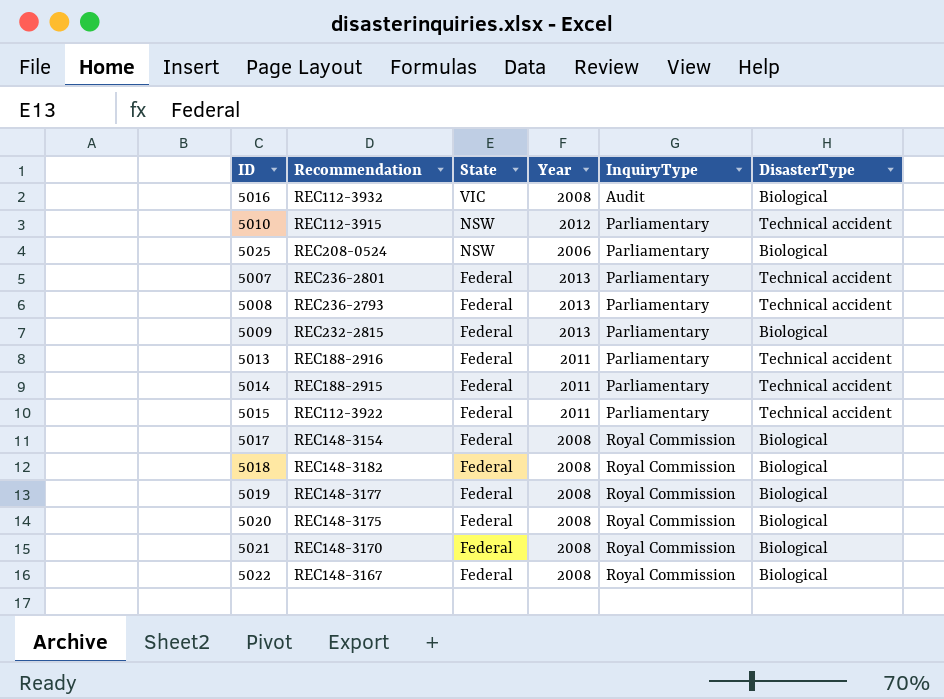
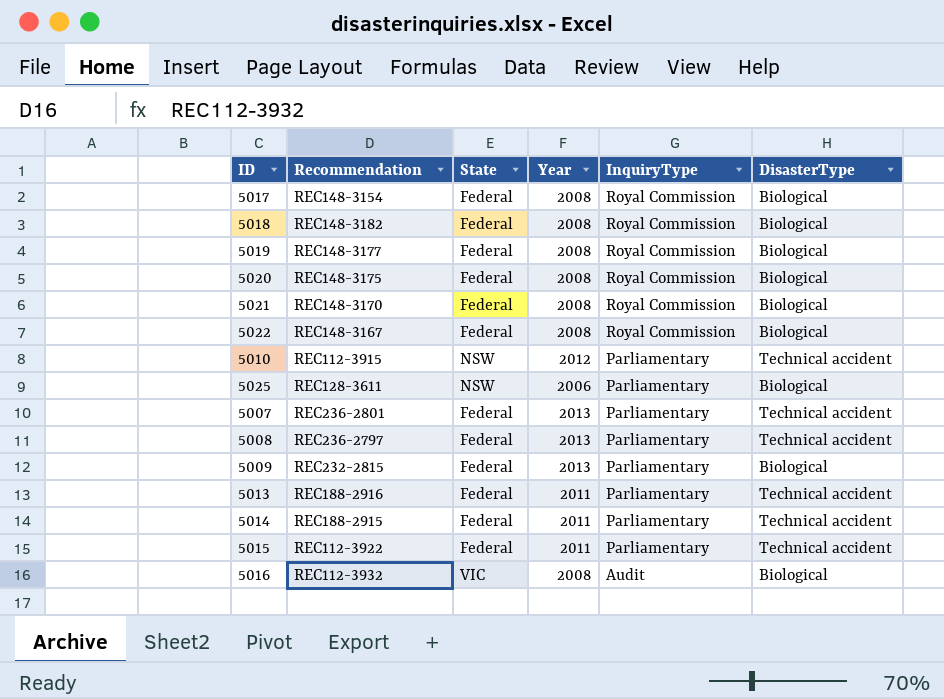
row order: State descending -> InquiryType descending
5025 | Recommendation: REC208-0524 -> REC128-3611
5008 | Recommendation: REC236-2793 -> REC236-2797

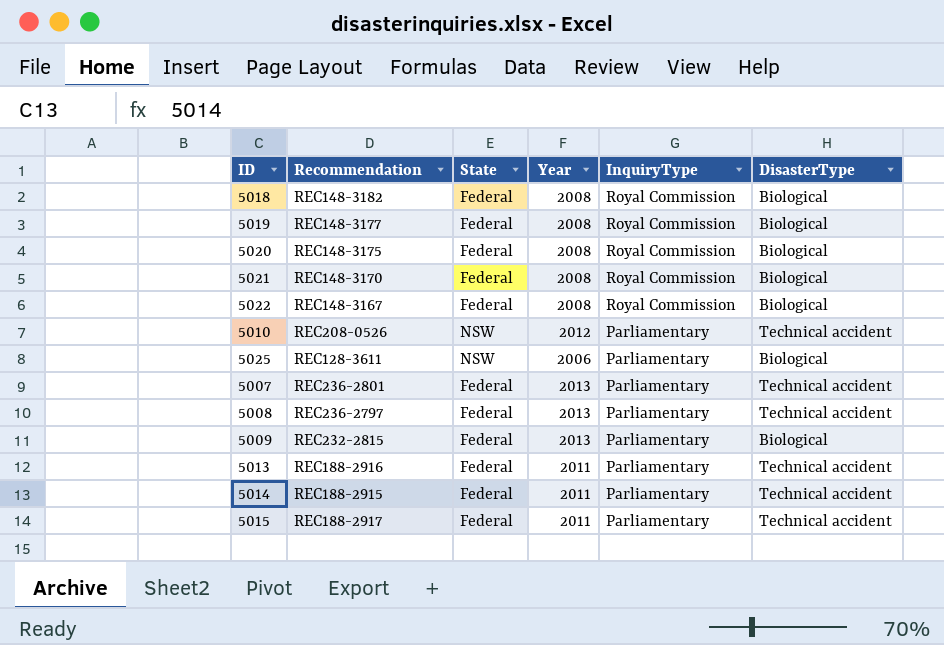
row 5017: REC148-3154 | Federal | 2008 | Royal Commission | Biological -> none
row 5016: REC112-3932 | VIC | 2008 | Audit | Biological -> none
5010 | Recommendation: REC112-3915 -> REC208-0526
5015 | Recommendation: REC112-3922 -> REC188-2917

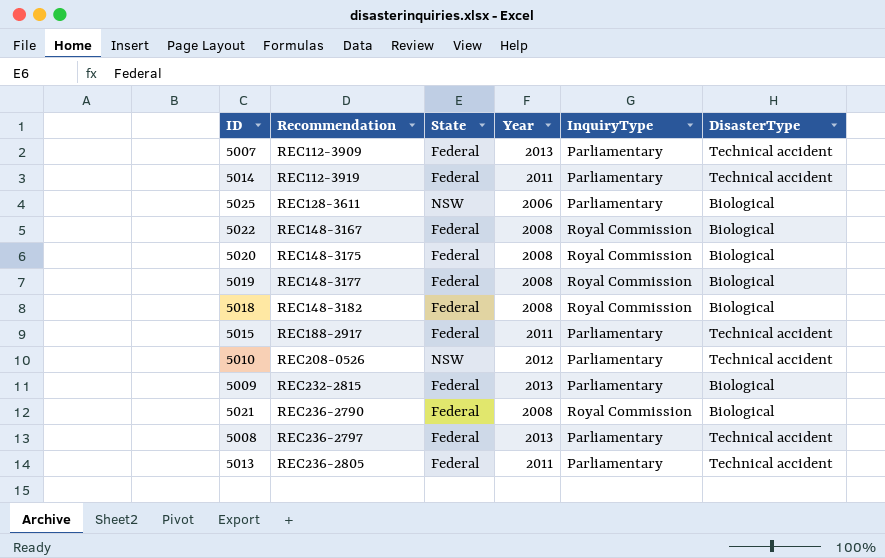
row order: InquiryType descending -> Recommendation ascending
5007 | Recommendation: REC236-2801 -> REC112-3909
5014 | Recommendation: REC188-2915 -> REC112-3919
5021 | Recommendation: REC148-3170 -> REC236-2790
5013 | Recommendation: REC188-2916 -> REC236-2805

